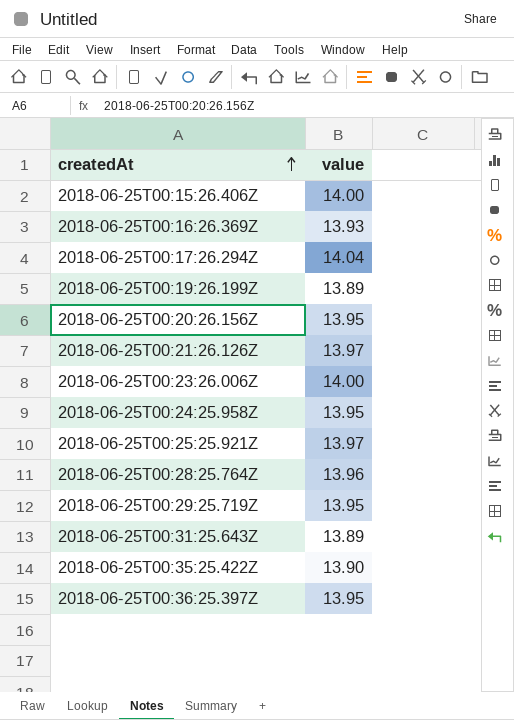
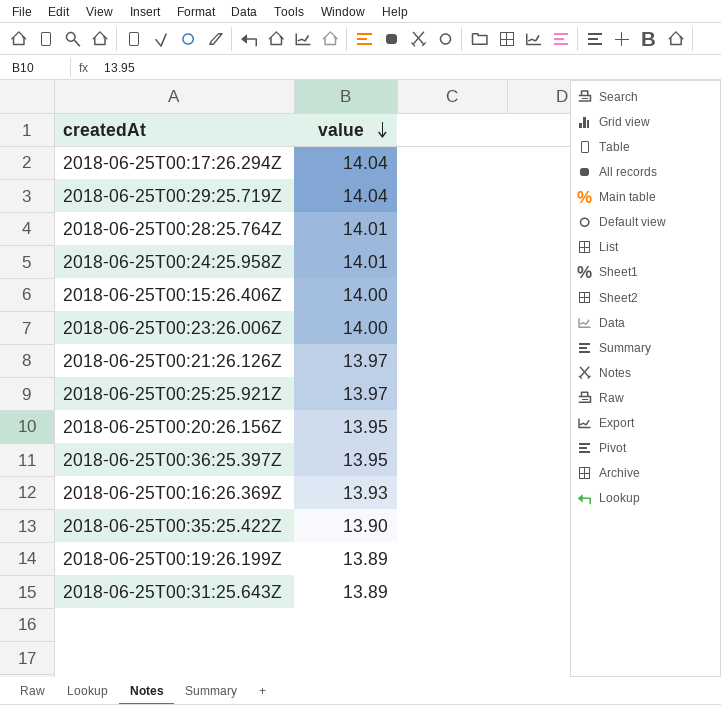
row order: createdAt ascending -> value descending
2018-06-25T00:29:25.719Z | value: 13.95 -> 14.04
2018-06-25T00:28:25.764Z | value: 13.96 -> 14.01
2018-06-25T00:24:25.958Z | value: 13.95 -> 14.01

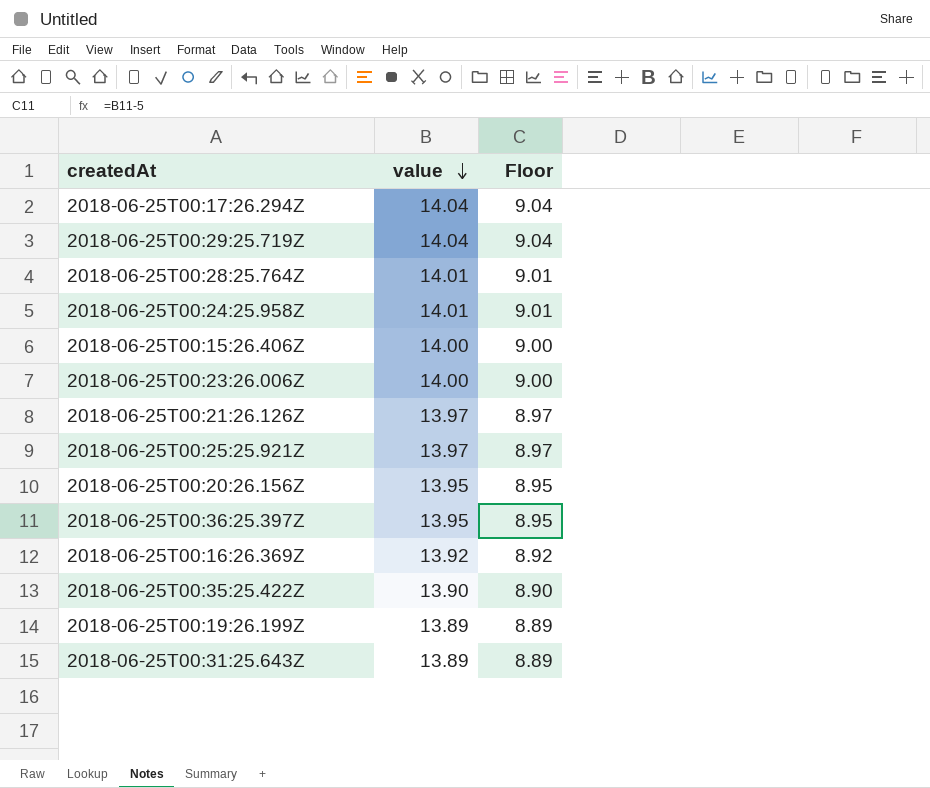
column Floor | formula: none -> [value] - 5
2018-06-25T00:16:26.369Z | value: 13.93 -> 13.92

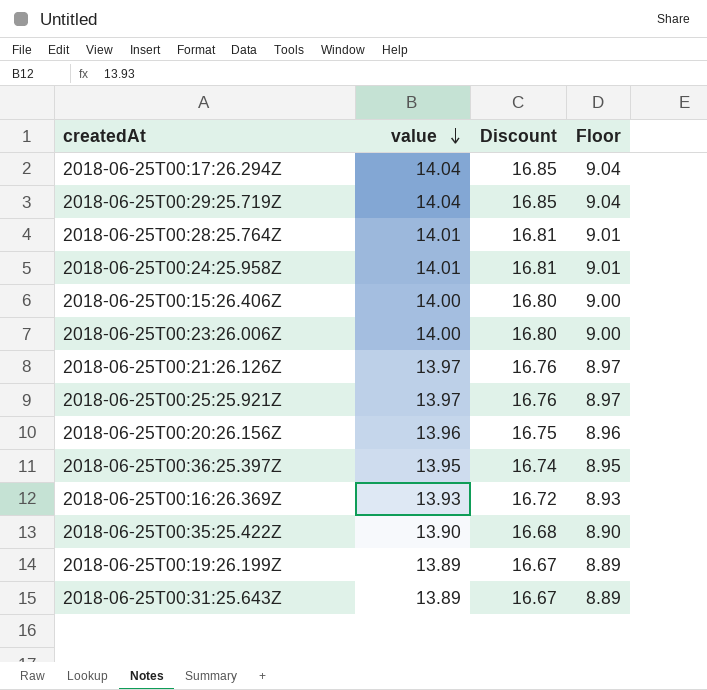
column Discount | formula: none -> [value] * 1.2
2018-06-25T00:20:26.156Z | value: 13.95 -> 13.96
2018-06-25T00:20:26.156Z | Floor: 8.95 -> 8.96
2018-06-25T00:16:26.369Z | value: 13.92 -> 13.93
2018-06-25T00:16:26.369Z | Floor: 8.92 -> 8.93

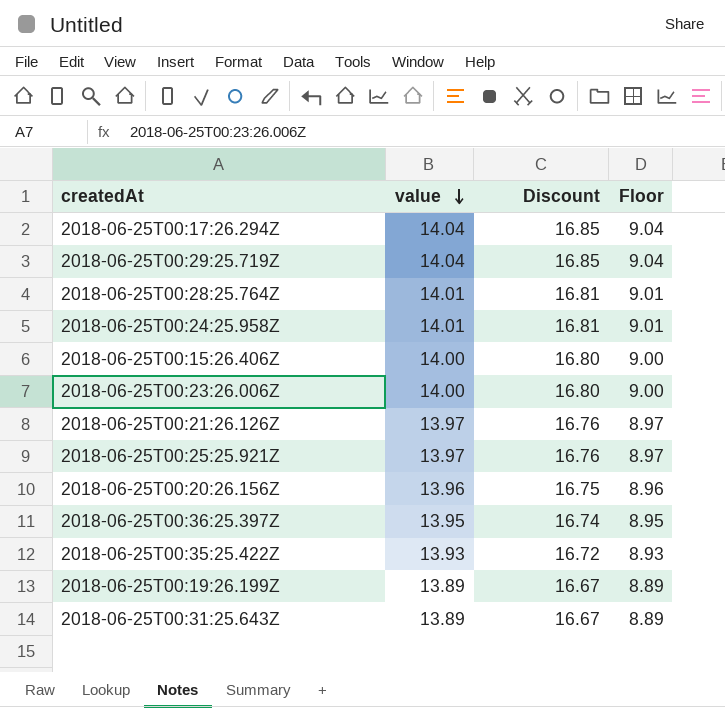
row 2018-06-25T00:16:26.369Z: 13.93 | 16.72 | 8.93 -> none
2018-06-25T00:35:25.422Z | value: 13.90 -> 13.93
2018-06-25T00:35:25.422Z | Discount: 16.68 -> 16.72
2018-06-25T00:35:25.422Z | Floor: 8.90 -> 8.93

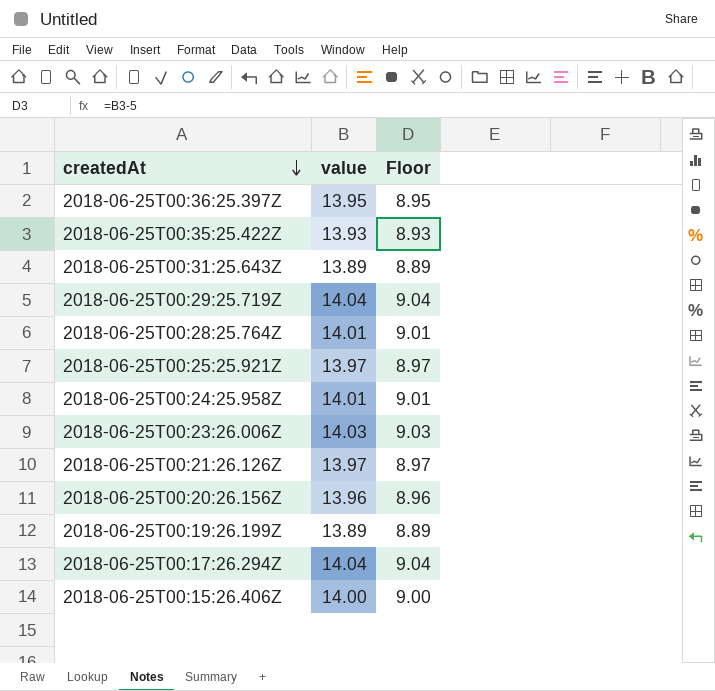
row order: value descending -> createdAt descending
column Discount | formula: [value] * 1.2 -> none
2018-06-25T00:23:26.006Z | value: 14.00 -> 14.03
2018-06-25T00:23:26.006Z | Floor: 9.00 -> 9.03

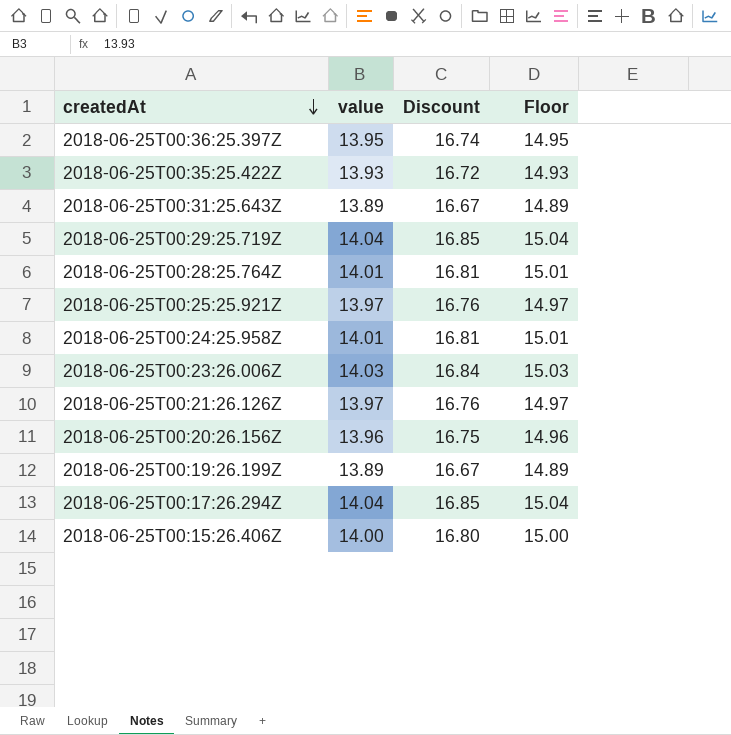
column Discount | formula: none -> [value] * 1.2
column Floor | formula: [value] - 5 -> [value] + 1

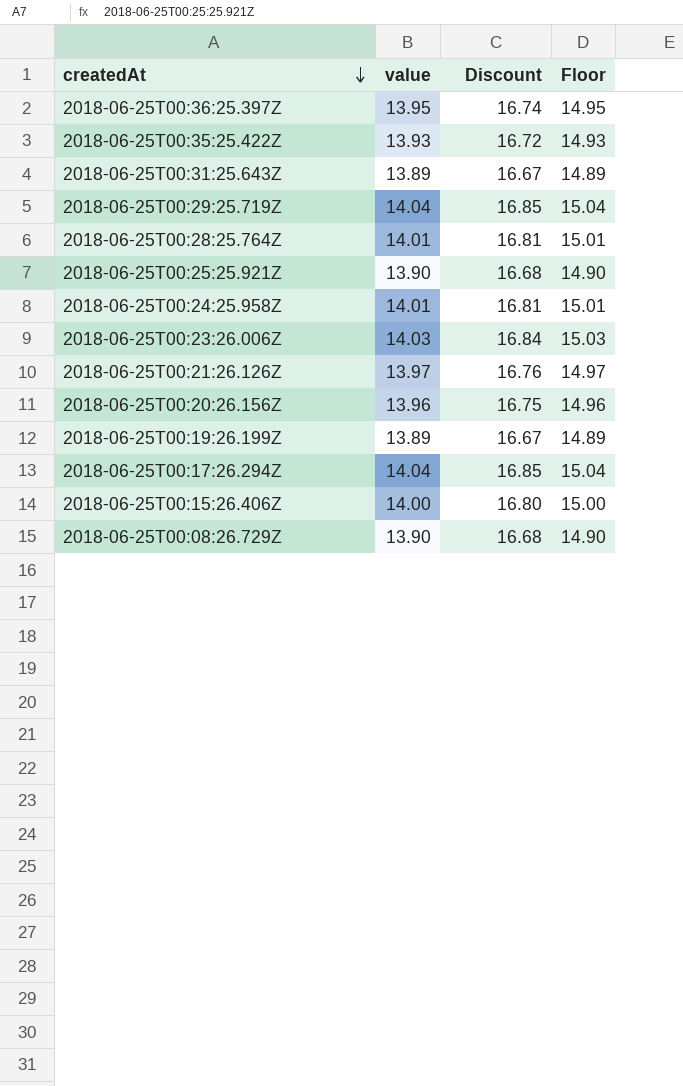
2018-06-25T00:25:25.921Z | value: 13.97 -> 13.90
2018-06-25T00:25:25.921Z | Discount: 16.76 -> 16.68
2018-06-25T00:25:25.921Z | Floor: 14.97 -> 14.90
row 2018-06-25T00:08:26.729Z: none -> 13.90 | 16.68 | 14.90

